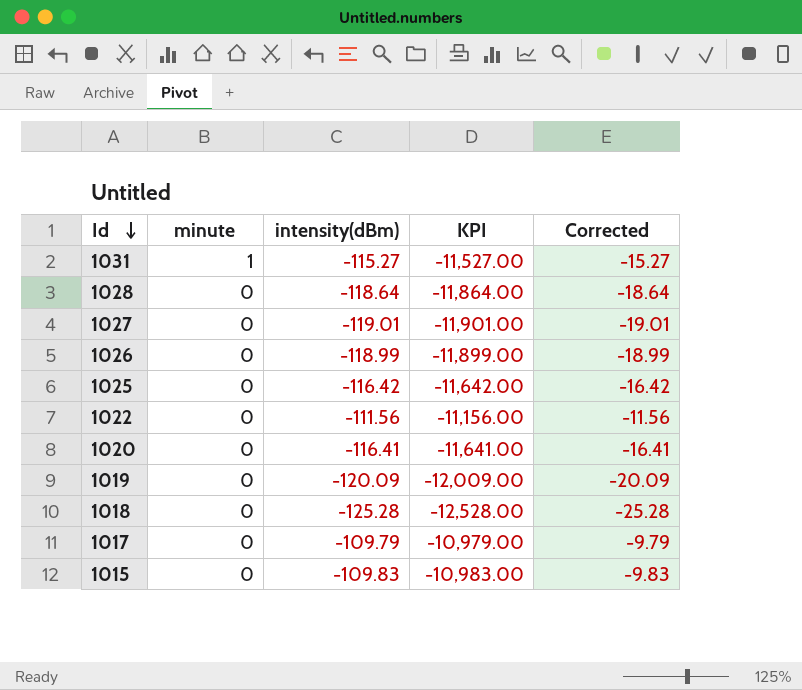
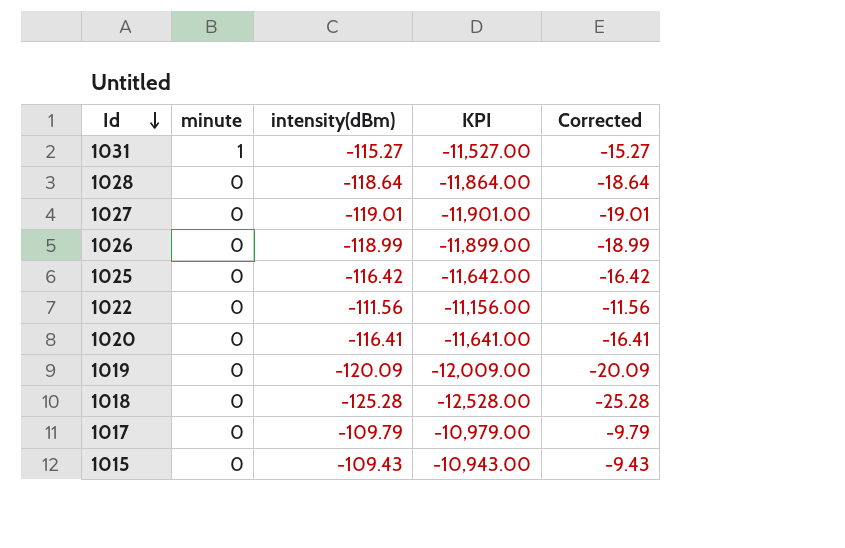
1015 | intensity(dBm): -109.83 -> -109.43
1015 | KPI: -10,983.00 -> -10,943.00
1015 | Corrected: -9.83 -> -9.43

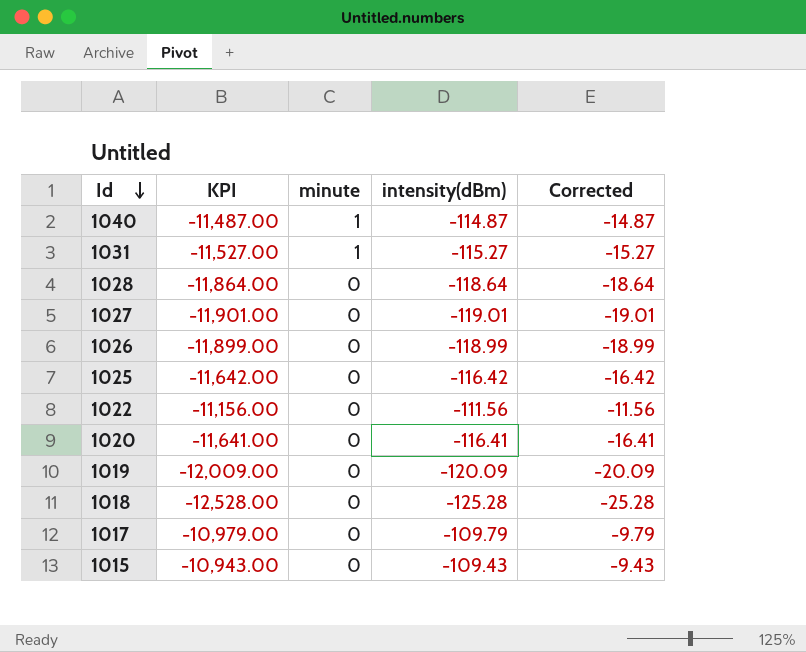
column KPI | position: 4 -> 2
row 1040: none -> -11,487.00 | 1 | -114.87 | -14.87

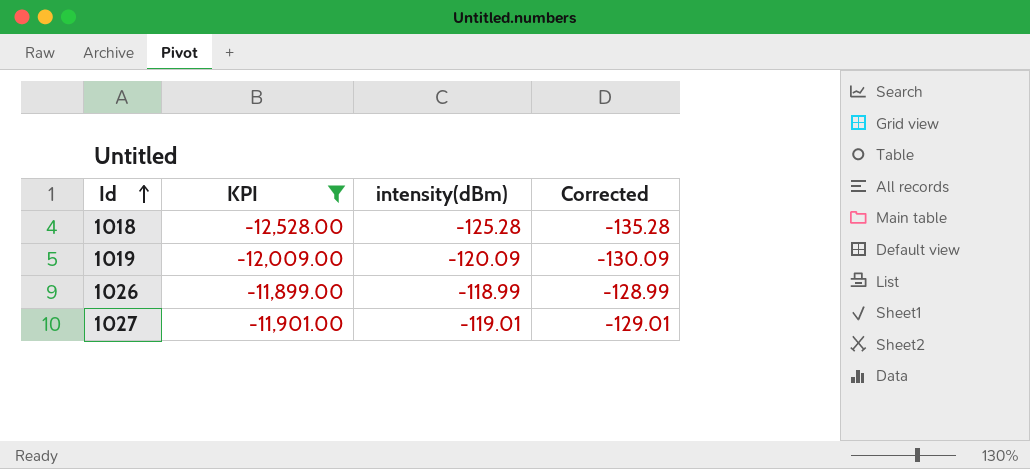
filter: none -> KPI <= -11,899.00
row order: Id descending -> Id ascending
column minute | position: 3 -> none
column Corrected | formula: [intensity(dBm)] + 100 -> [intensity(dBm)] - 10

